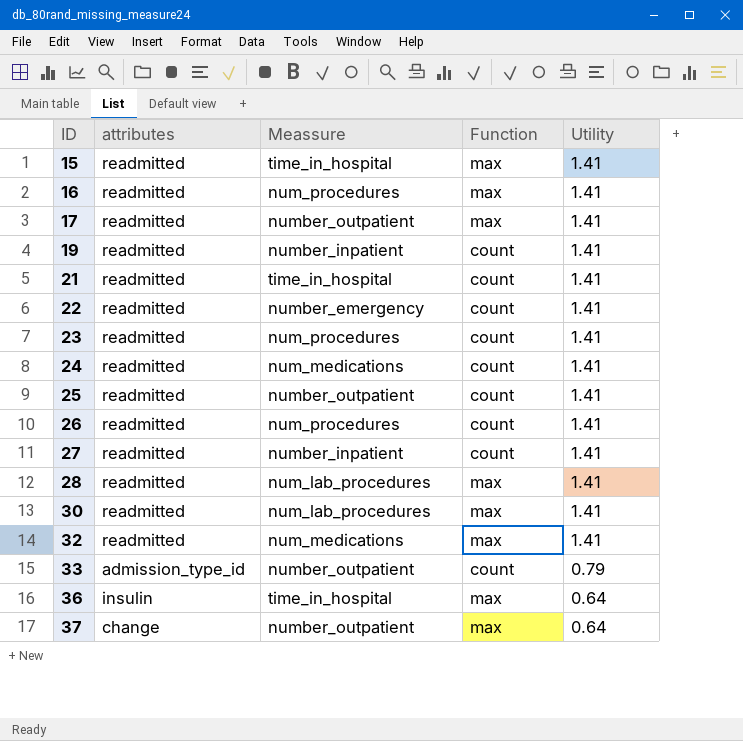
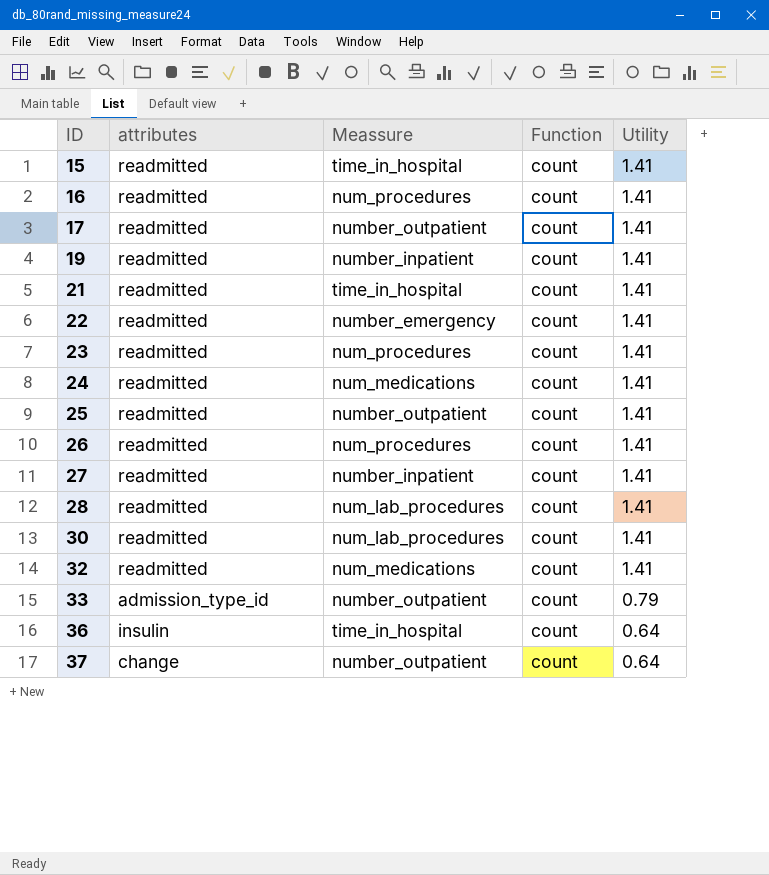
15 | Function: max -> count
16 | Function: max -> count
17 | Function: max -> count
28 | Function: max -> count
30 | Function: max -> count
32 | Function: max -> count
36 | Function: max -> count
37 | Function: max -> count

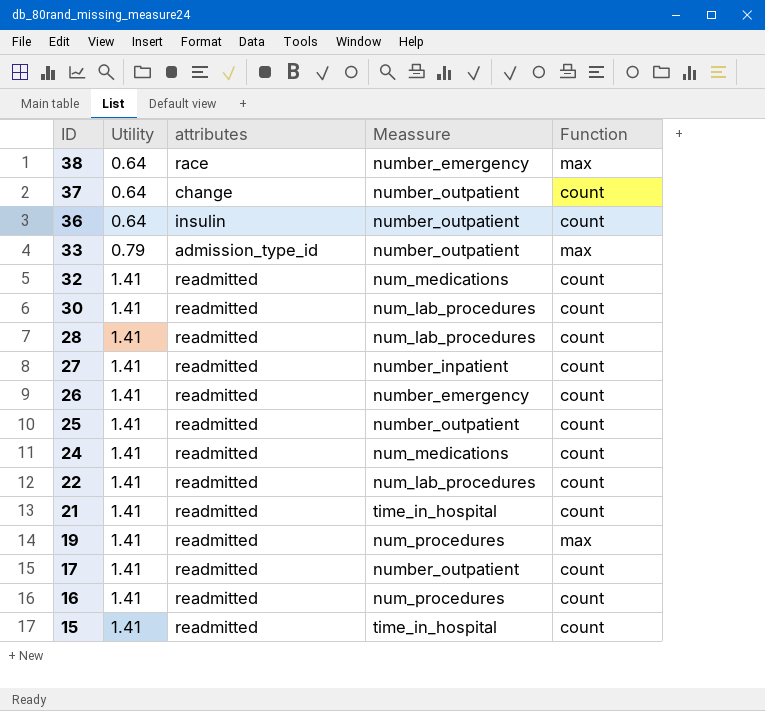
row order: ID ascending -> ID descending
column Utility | position: 5 -> 2
row 23: readmitted | num_procedures | count | 1.41 -> none
row 38: none -> 0.64 | race | number_emergency | max
36 | Meassure: time_in_hospital -> number_outpatient
33 | Function: count -> max
26 | Meassure: num_procedures -> number_emergency
22 | Meassure: number_emergency -> num_lab_procedures
19 | Meassure: number_inpatient -> num_procedures
19 | Function: count -> max

